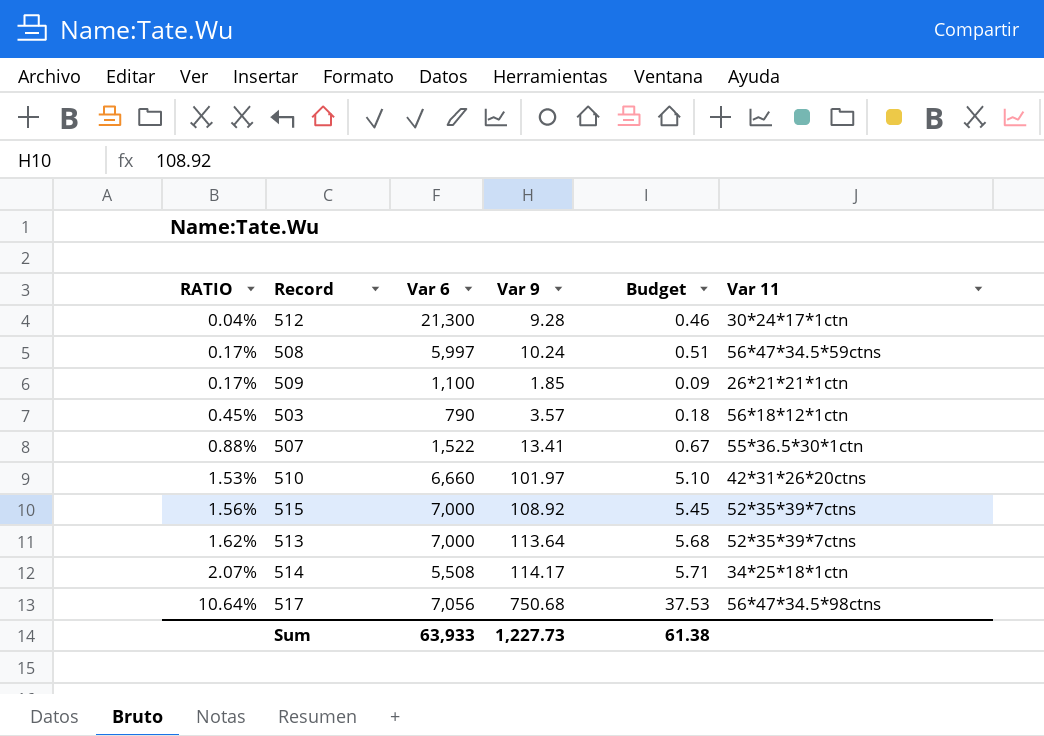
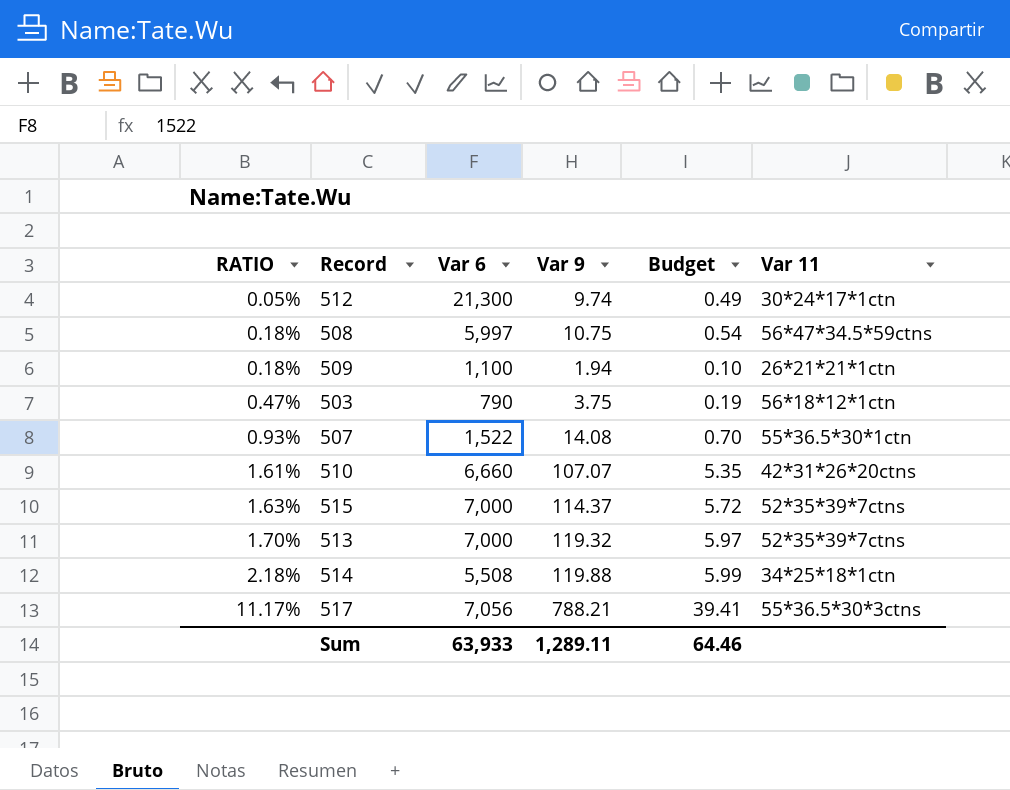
512 | RATIO: 0.04% -> 0.05%
512 | Var 9: 9.28 -> 9.74
512 | Budget: 0.46 -> 0.49
508 | RATIO: 0.17% -> 0.18%
508 | Var 9: 10.24 -> 10.75
508 | Budget: 0.51 -> 0.54
509 | RATIO: 0.17% -> 0.18%
509 | Var 9: 1.85 -> 1.94
509 | Budget: 0.09 -> 0.10
503 | RATIO: 0.45% -> 0.47%
503 | Var 9: 3.57 -> 3.75
503 | Budget: 0.18 -> 0.19
507 | RATIO: 0.88% -> 0.93%
507 | Var 9: 13.41 -> 14.08
507 | Budget: 0.67 -> 0.70
510 | RATIO: 1.53% -> 1.61%
510 | Var 9: 101.97 -> 107.07
510 | Budget: 5.10 -> 5.35
515 | RATIO: 1.56% -> 1.63%
515 | Var 9: 108.92 -> 114.37
515 | Budget: 5.45 -> 5.72
513 | RATIO: 1.62% -> 1.70%
513 | Var 9: 113.64 -> 119.32
513 | Budget: 5.68 -> 5.97
514 | RATIO: 2.07% -> 2.18%
514 | Var 9: 114.17 -> 119.88
514 | Budget: 5.71 -> 5.99
517 | RATIO: 10.64% -> 11.17%
517 | Var 9: 750.68 -> 788.21
517 | Budget: 37.53 -> 39.41
517 | Var 11: 56*47*34.5*98ctns -> 55*36.5*30*3ctns
Sum | Var 9: 1,227.73 -> 1,289.11
Sum | Budget: 61.38 -> 64.46

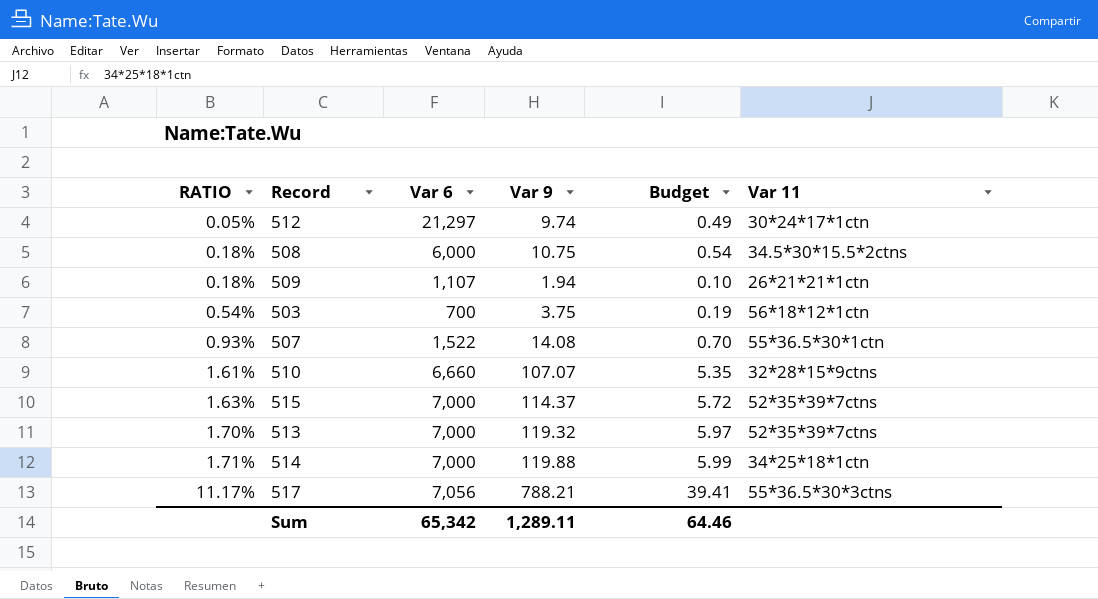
512 | Var 6: 21,300 -> 21,297
508 | Var 6: 5,997 -> 6,000
508 | Var 11: 56*47*34.5*59ctns -> 34.5*30*15.5*2ctns
509 | Var 6: 1,100 -> 1,107
503 | RATIO: 0.47% -> 0.54%
503 | Var 6: 790 -> 700
510 | Var 11: 42*31*26*20ctns -> 32*28*15*9ctns
514 | RATIO: 2.18% -> 1.71%
514 | Var 6: 5,508 -> 7,000
Sum | Var 6: 63,933 -> 65,342

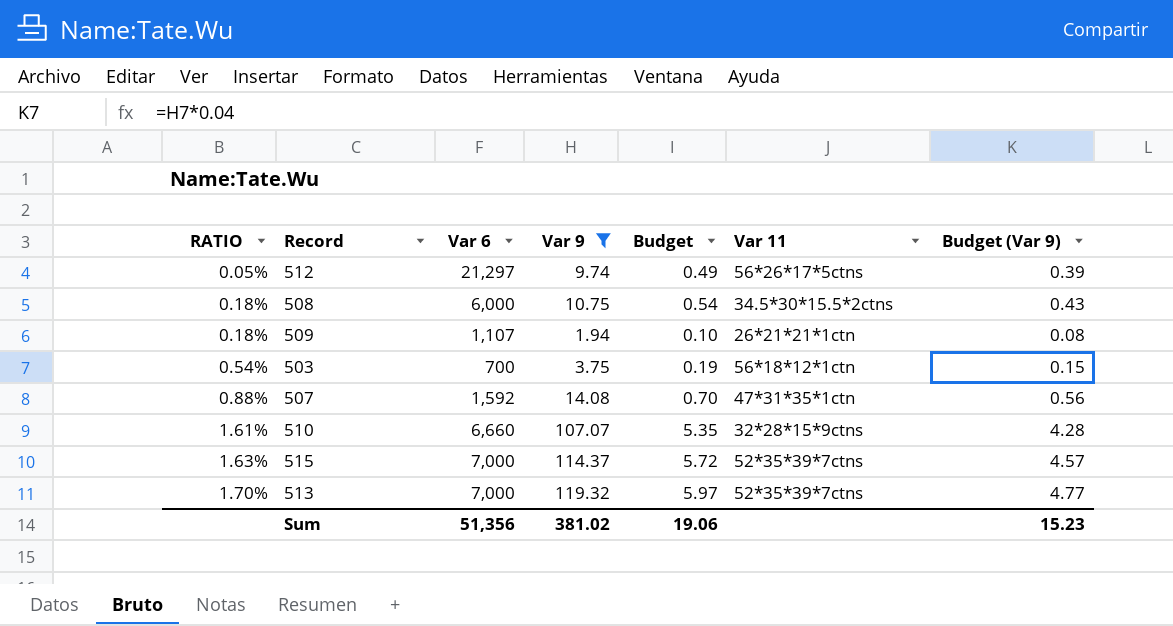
filter: none -> Var 9 <= 119.32
column Budget (Var 9) | formula: none -> [Var 9] * 0.04
512 | Var 11: 30*24*17*1ctn -> 56*26*17*5ctns
507 | RATIO: 0.93% -> 0.88%
507 | Var 6: 1,522 -> 1,592
507 | Var 11: 55*36.5*30*1ctn -> 47*31*35*1ctn
Sum | Var 6: 65,342 -> 51,356
Sum | Var 9: 1,289.11 -> 381.02
Sum | Budget: 64.46 -> 19.06

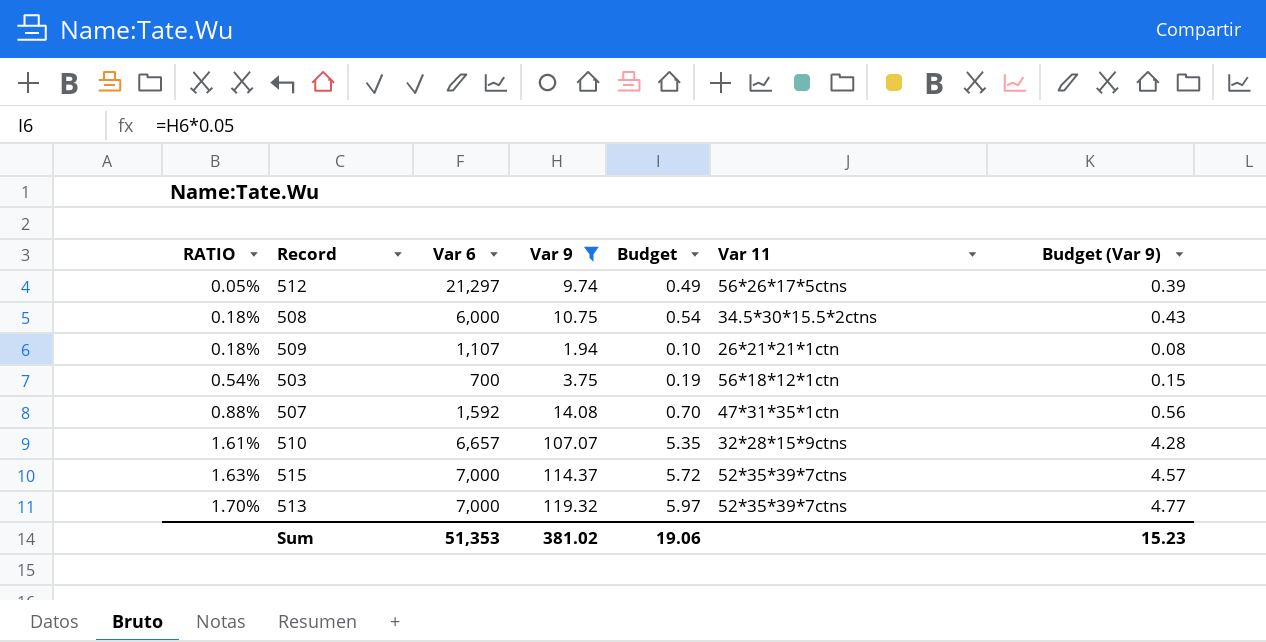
510 | Var 6: 6,660 -> 6,657
Sum | Var 6: 51,356 -> 51,353

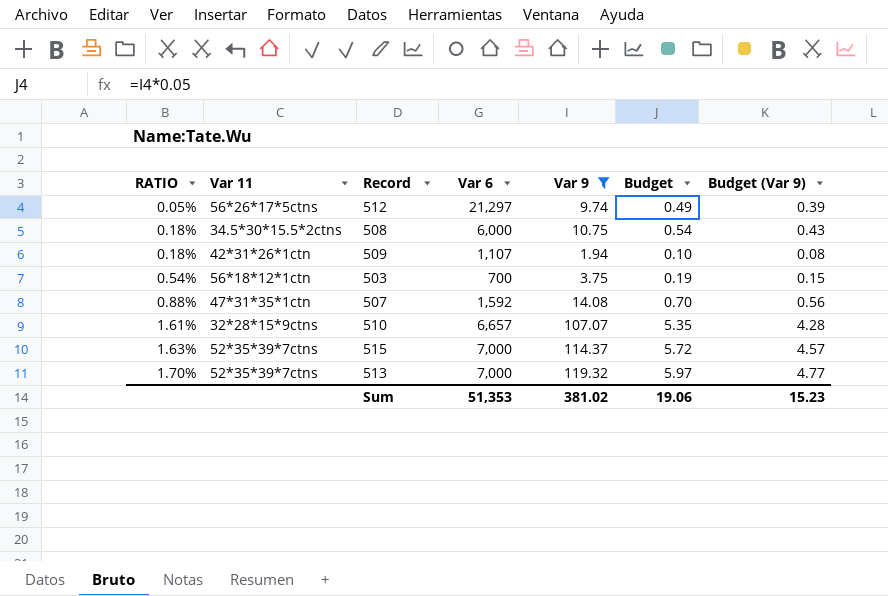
column Var 11 | position: 6 -> 2
509 | Var 11: 26*21*21*1ctn -> 42*31*26*1ctn

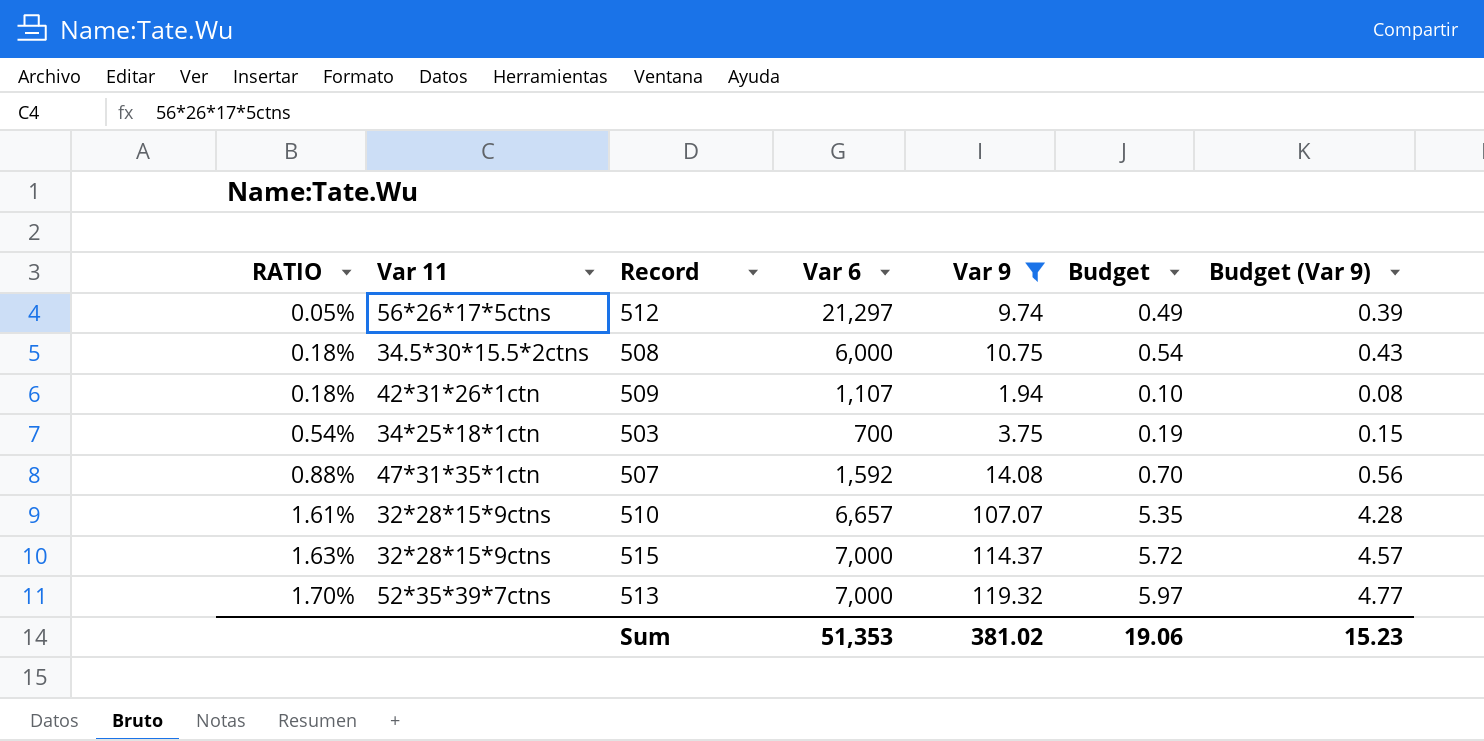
503 | Var 11: 56*18*12*1ctn -> 34*25*18*1ctn
515 | Var 11: 52*35*39*7ctns -> 32*28*15*9ctns

